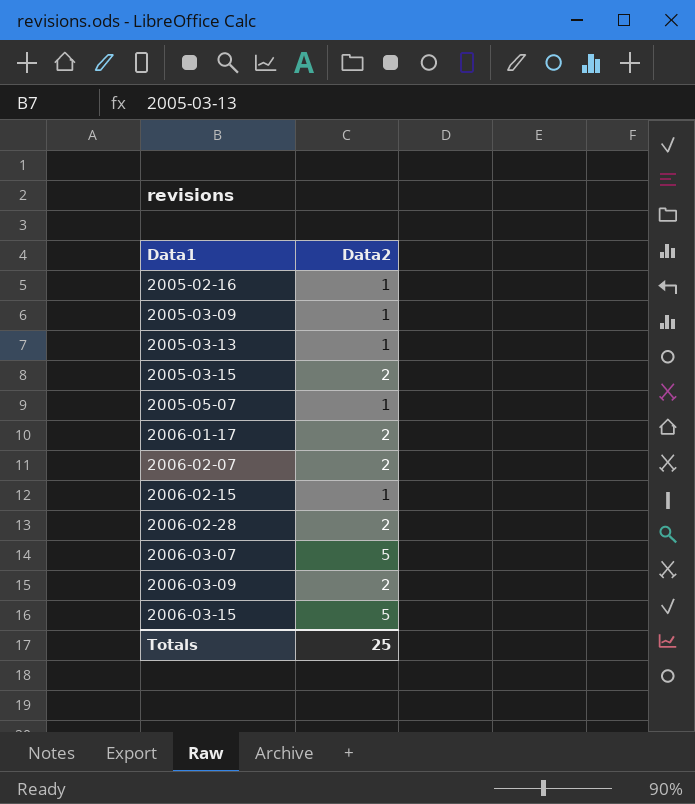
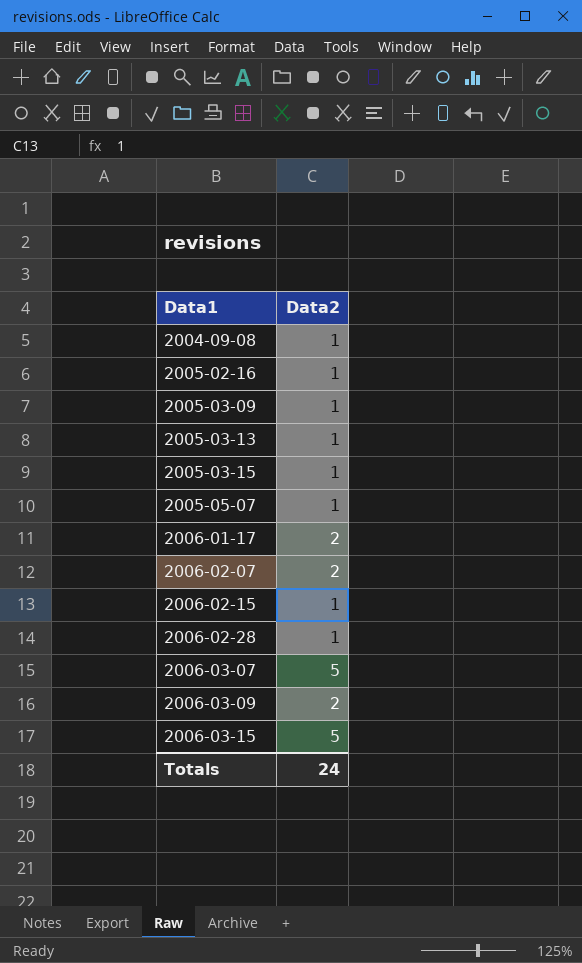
row 2004-09-08: none -> 1
2005-03-15 | Data2: 2 -> 1
2006-02-28 | Data2: 2 -> 1
Totals | Data2: 25 -> 24

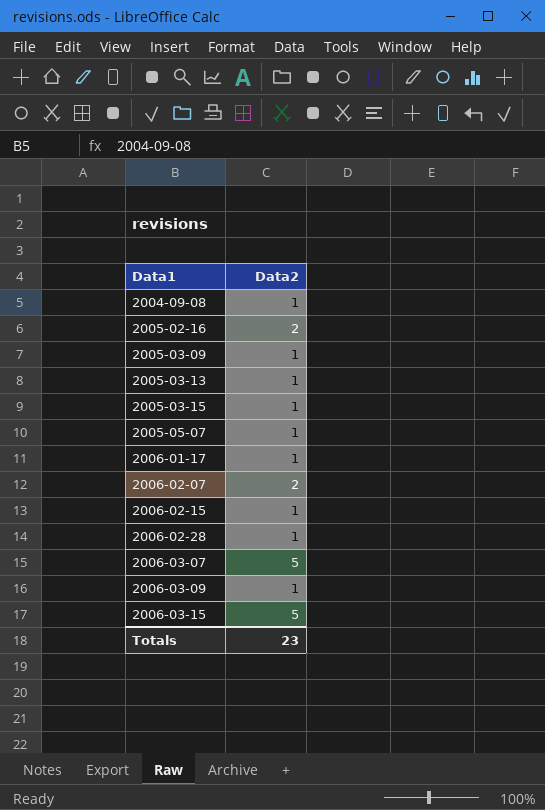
2005-02-16 | Data2: 1 -> 2
2006-01-17 | Data2: 2 -> 1
2006-03-09 | Data2: 2 -> 1
Totals | Data2: 24 -> 23

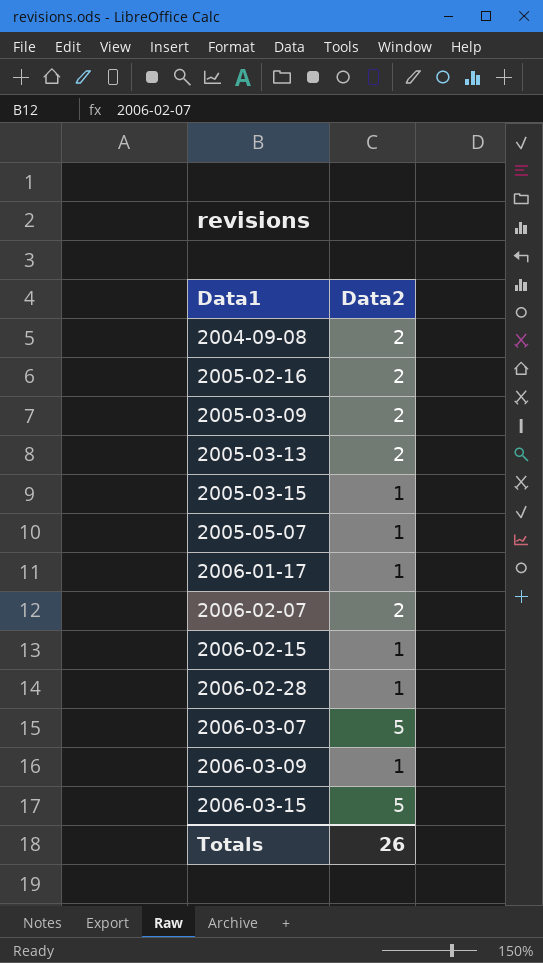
2004-09-08 | Data2: 1 -> 2
2005-03-09 | Data2: 1 -> 2
2005-03-13 | Data2: 1 -> 2
Totals | Data2: 23 -> 26

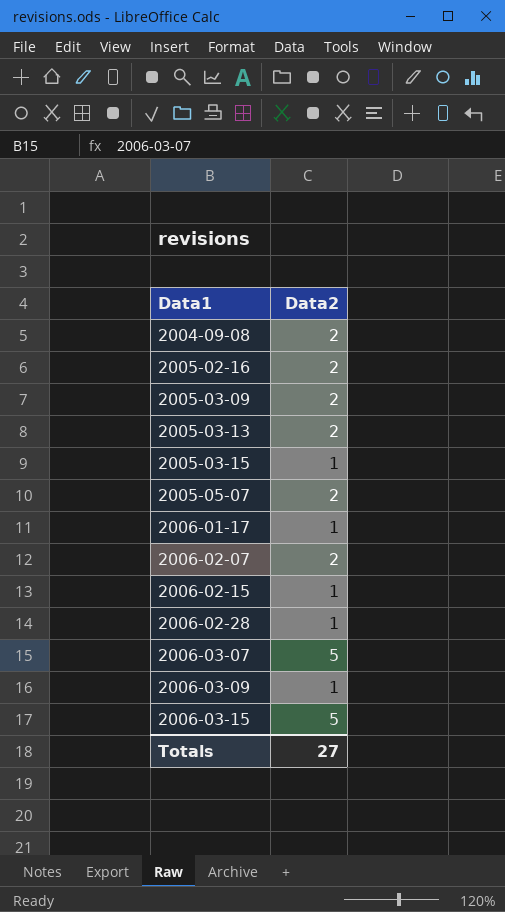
2005-05-07 | Data2: 1 -> 2
Totals | Data2: 26 -> 27

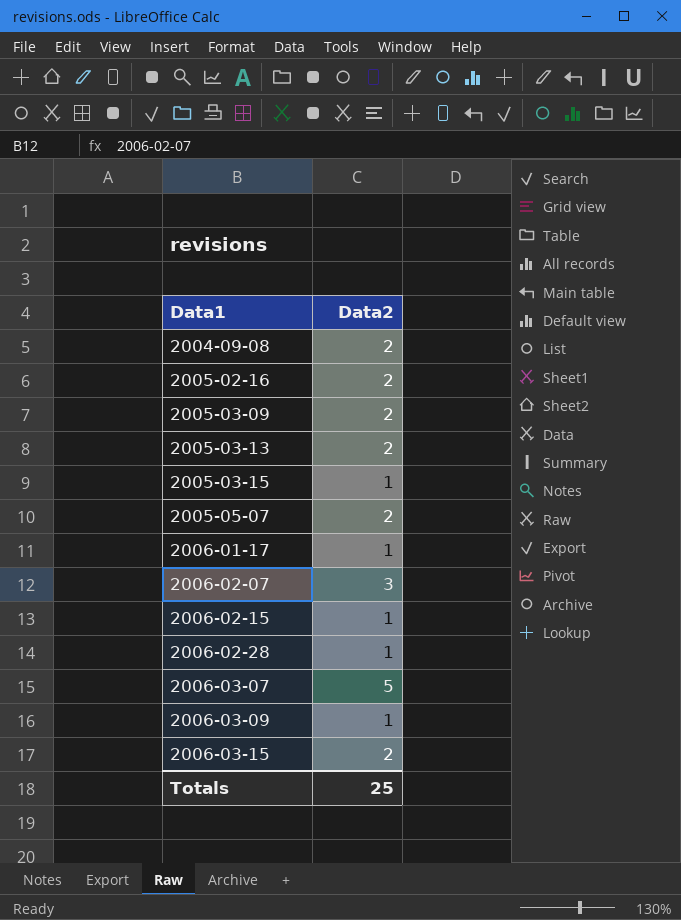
2006-02-07 | Data2: 2 -> 3
2006-03-15 | Data2: 5 -> 2
Totals | Data2: 27 -> 25

